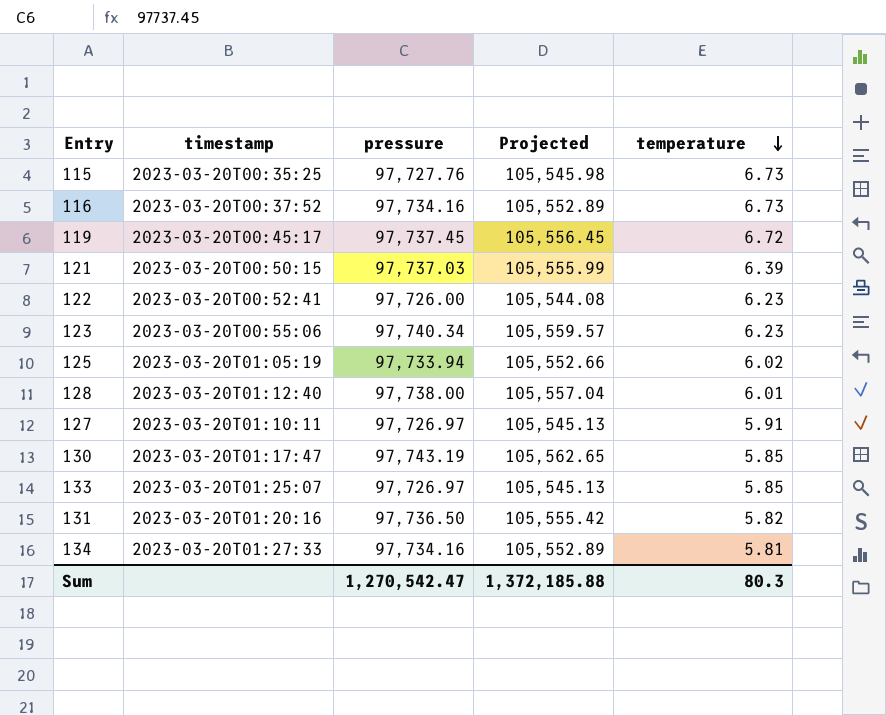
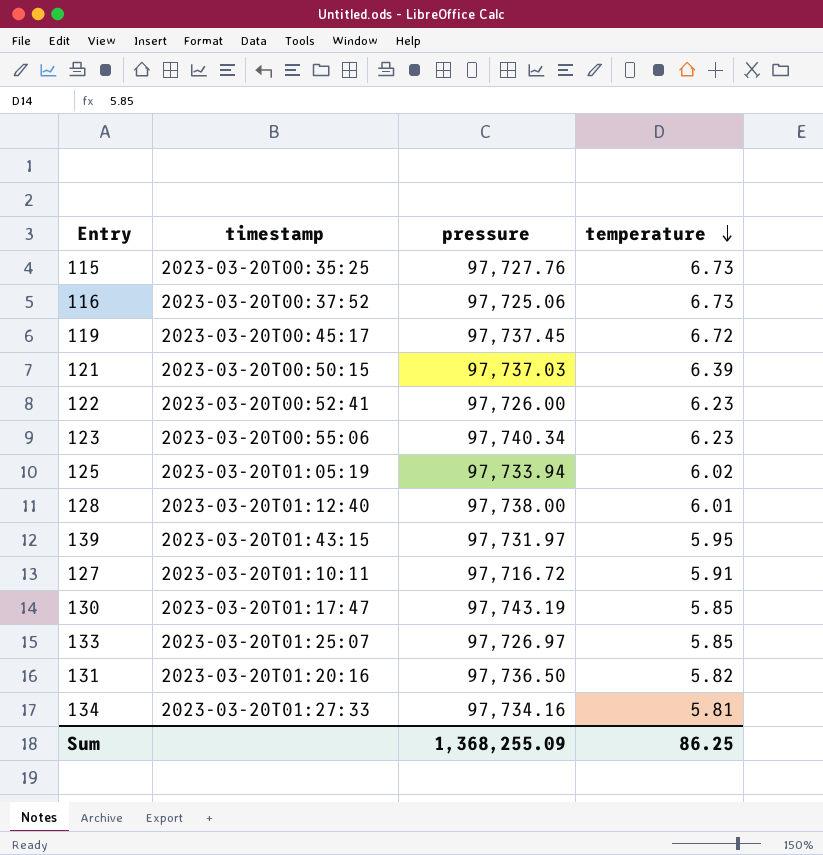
column Projected | formula: [pressure] * 1.08 -> none
116 | pressure: 97,734.16 -> 97,725.06
row 139: none -> 2023-03-20T01:43:15 | 97,731.97 | 5.95
127 | pressure: 97,726.97 -> 97,716.72
Sum | pressure: 1,270,542.47 -> 1,368,255.09
Sum | temperature: 80.3 -> 86.25

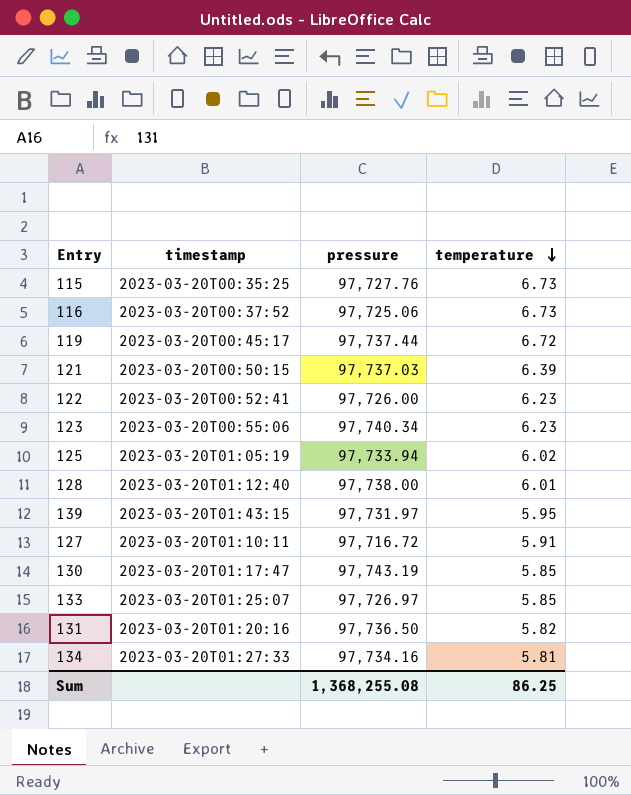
119 | pressure: 97,737.45 -> 97,737.44
Sum | pressure: 1,368,255.09 -> 1,368,255.08

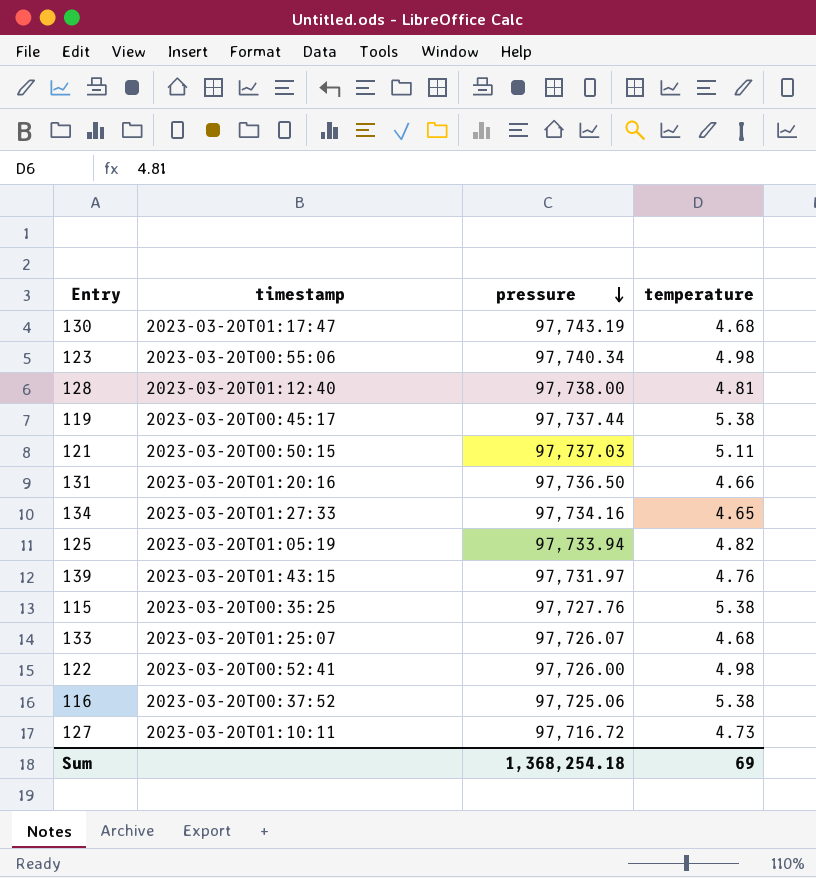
row order: temperature descending -> pressure descending
130 | temperature: 5.85 -> 4.68
123 | temperature: 6.23 -> 4.98
128 | temperature: 6.01 -> 4.81
119 | temperature: 6.72 -> 5.38
121 | temperature: 6.39 -> 5.11
131 | temperature: 5.82 -> 4.66
134 | temperature: 5.81 -> 4.65
125 | temperature: 6.02 -> 4.82
139 | temperature: 5.95 -> 4.76
115 | temperature: 6.73 -> 5.38
133 | pressure: 97,726.97 -> 97,726.07
133 | temperature: 5.85 -> 4.68
122 | temperature: 6.23 -> 4.98
116 | temperature: 6.73 -> 5.38
127 | temperature: 5.91 -> 4.73
Sum | pressure: 1,368,255.08 -> 1,368,254.18
Sum | temperature: 86.25 -> 69

